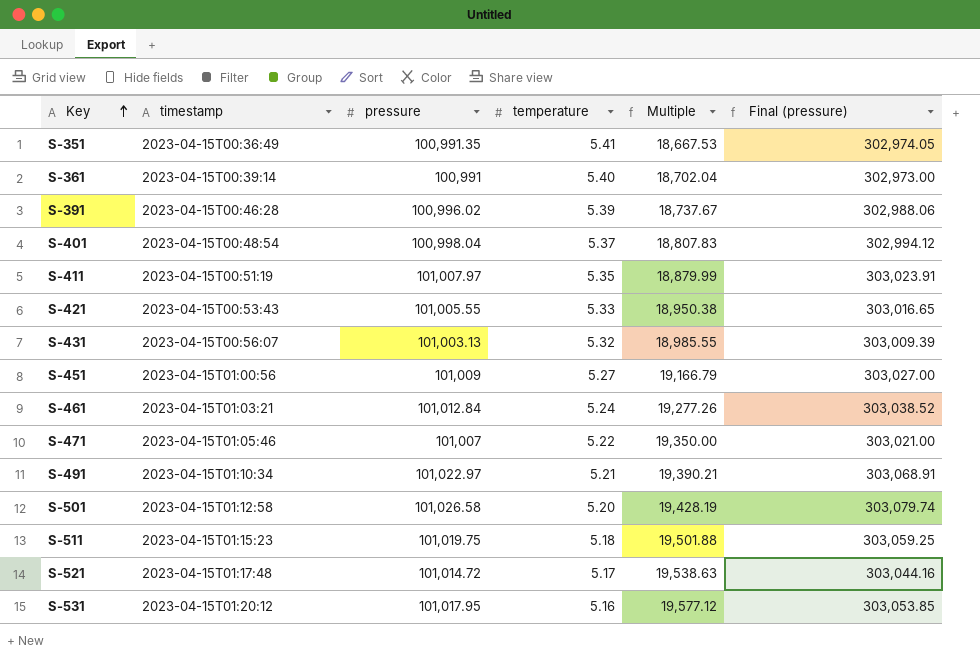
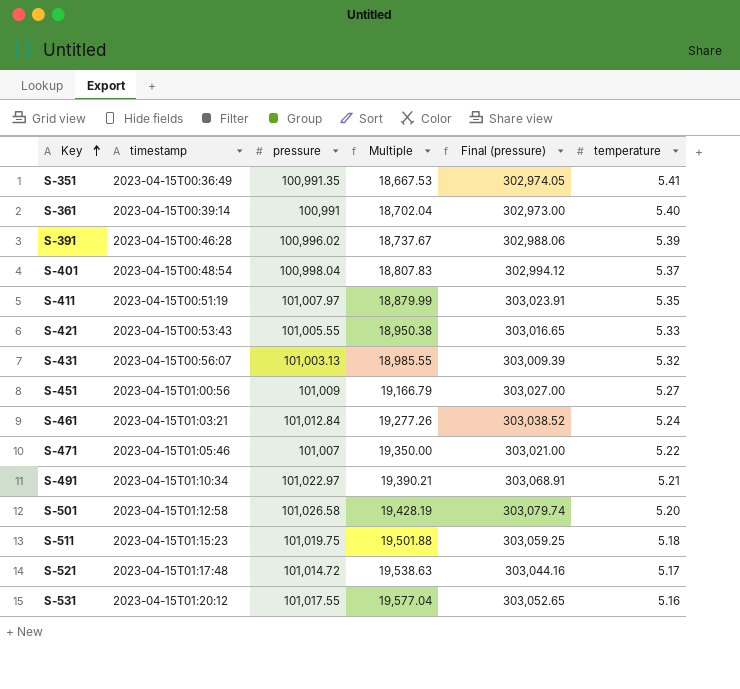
column temperature | position: 4 -> 6
S-531 | pressure: 101,017.95 -> 101,017.55
S-531 | Multiple: 19,577.12 -> 19,577.04
S-531 | Final (pressure): 303,053.85 -> 303,052.65

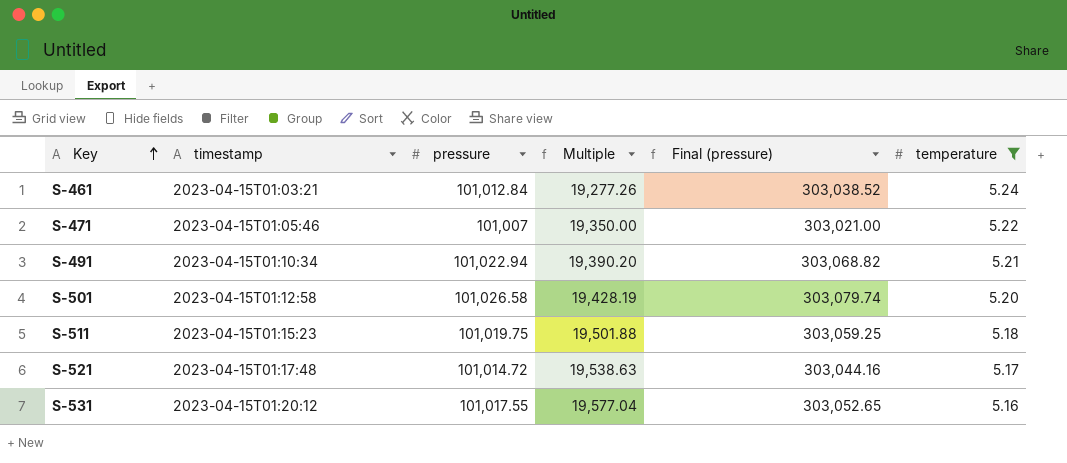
filter: none -> temperature <= 5.24
S-491 | pressure: 101,022.97 -> 101,022.94
S-491 | Multiple: 19,390.21 -> 19,390.20
S-491 | Final (pressure): 303,068.91 -> 303,068.82

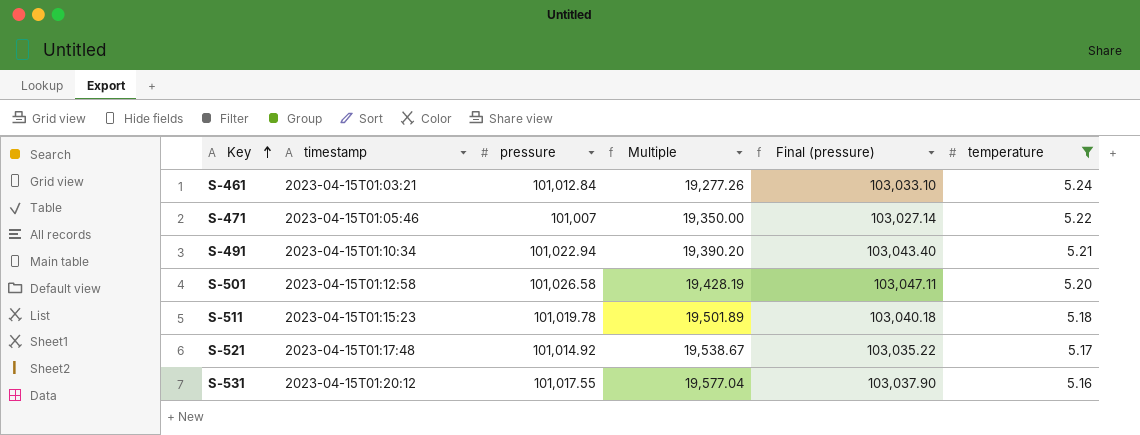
column Final (pressure) | formula: [pressure] * 3 -> [pressure] * 1.02
S-511 | pressure: 101,019.75 -> 101,019.78
S-511 | Multiple: 19,501.88 -> 19,501.89
S-521 | pressure: 101,014.72 -> 101,014.92
S-521 | Multiple: 19,538.63 -> 19,538.67

